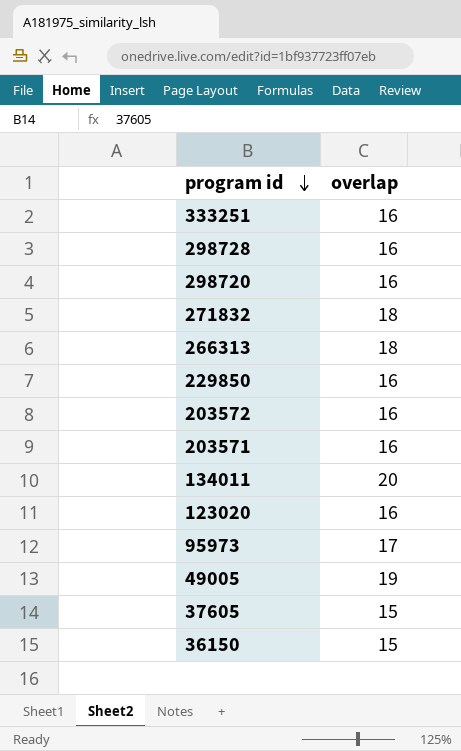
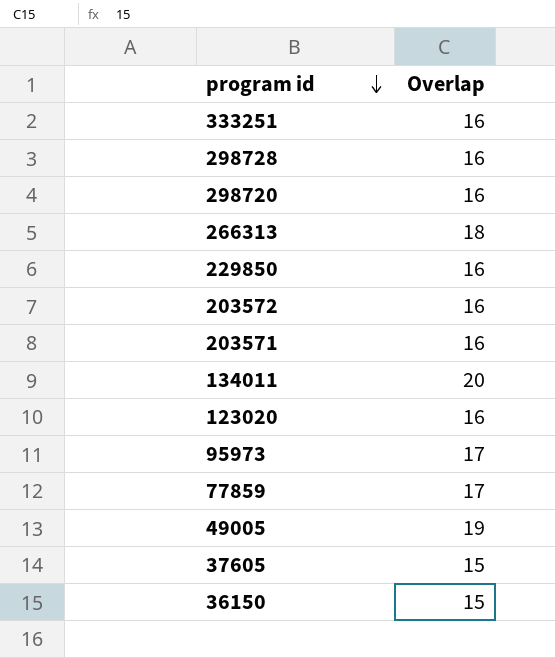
column name: overlap -> Overlap
row 271832: 18 -> none
row 77859: none -> 17

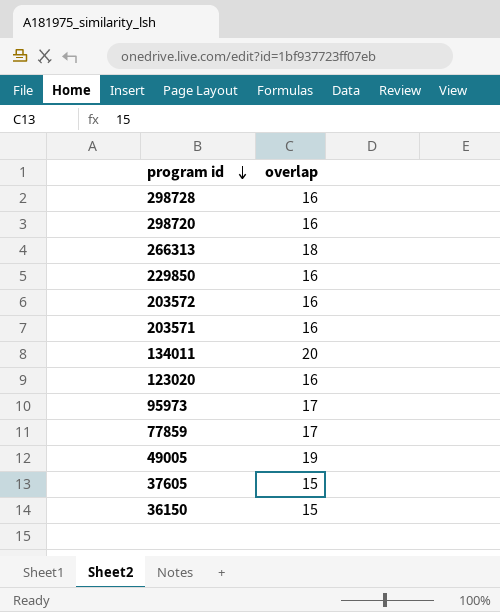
column name: Overlap -> overlap
row 333251: 16 -> none

